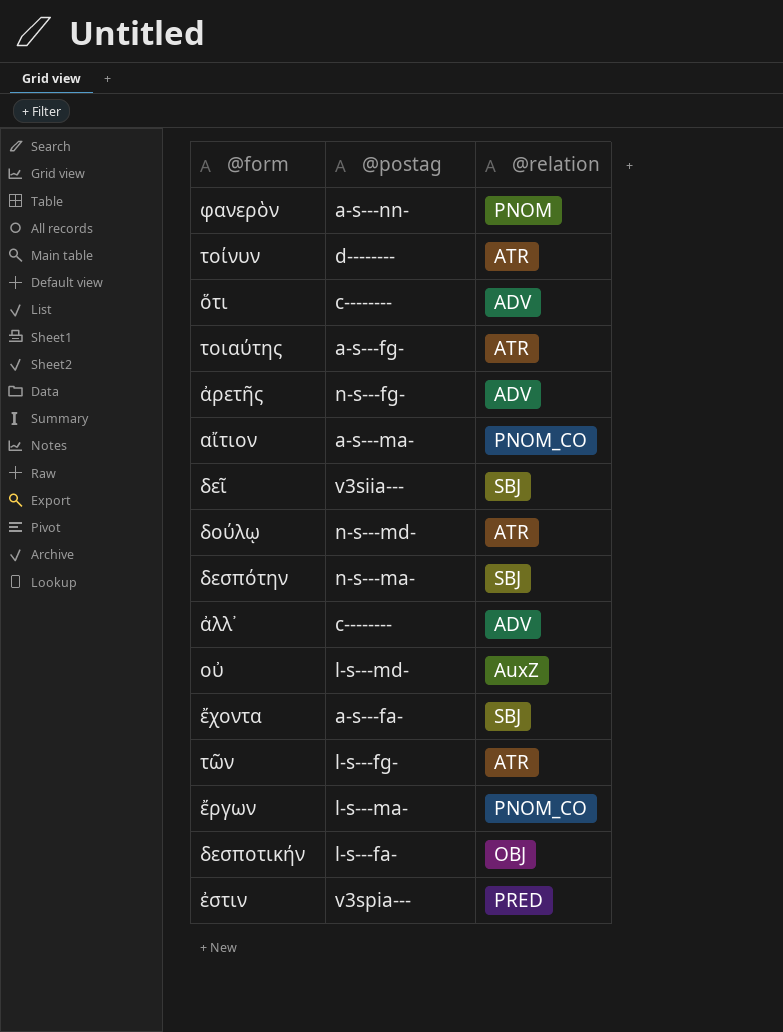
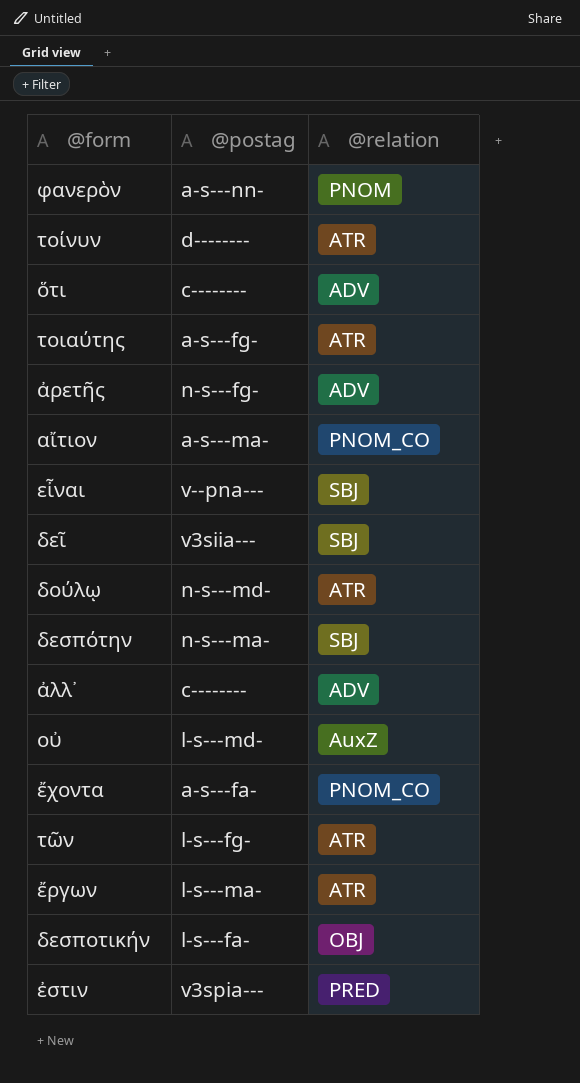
row εἶναι: none -> v--pna--- | SBJ
ἔχοντα | @relation: SBJ -> PNOM_CO
ἔργων | @relation: PNOM_CO -> ATR

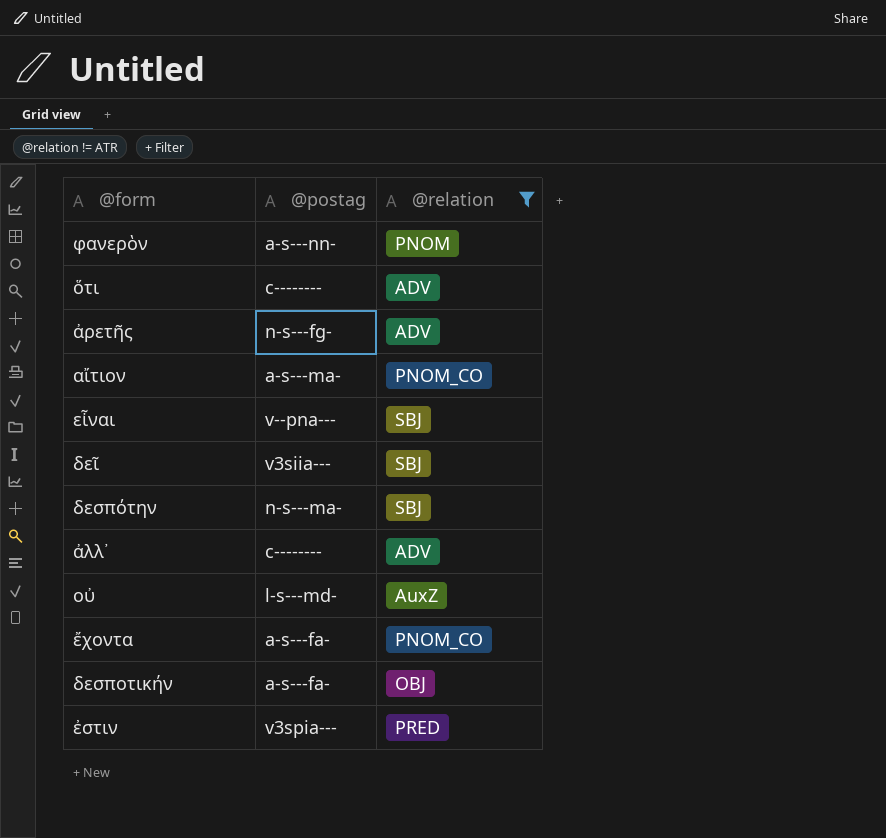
filter: none -> @relation != ATR
δεσποτικήν | @postag: l-s---fa- -> a-s---fa-

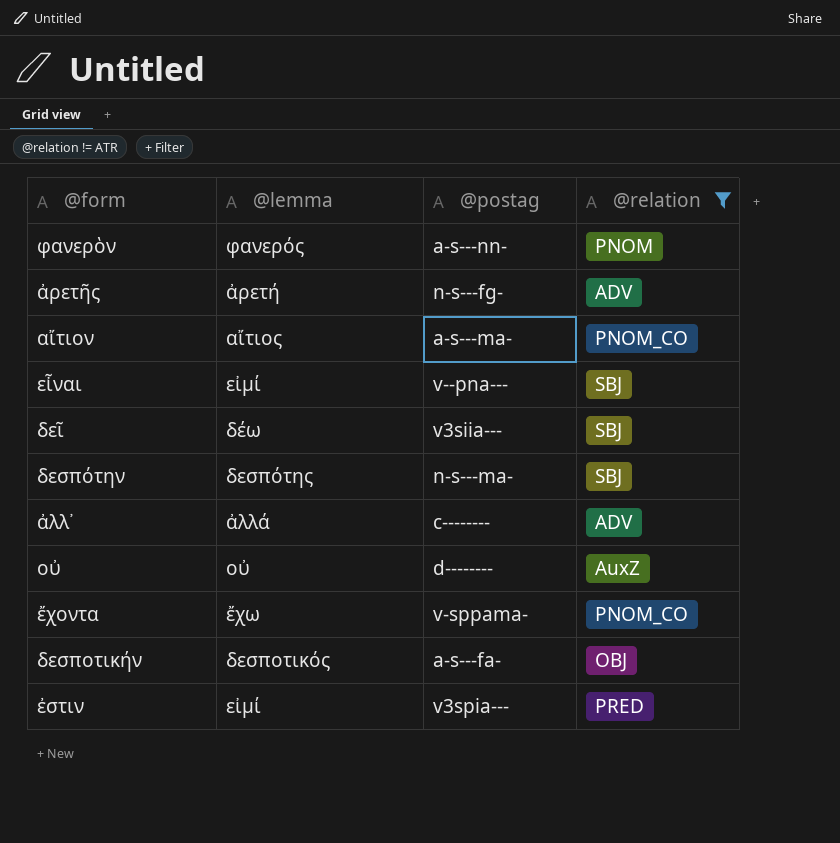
column @lemma | position: none -> 2
row ὅτι: c-------- | ADV -> none
οὐ | @postag: l-s---md- -> d--------
ἔχοντα | @postag: a-s---fa- -> v-sppama-

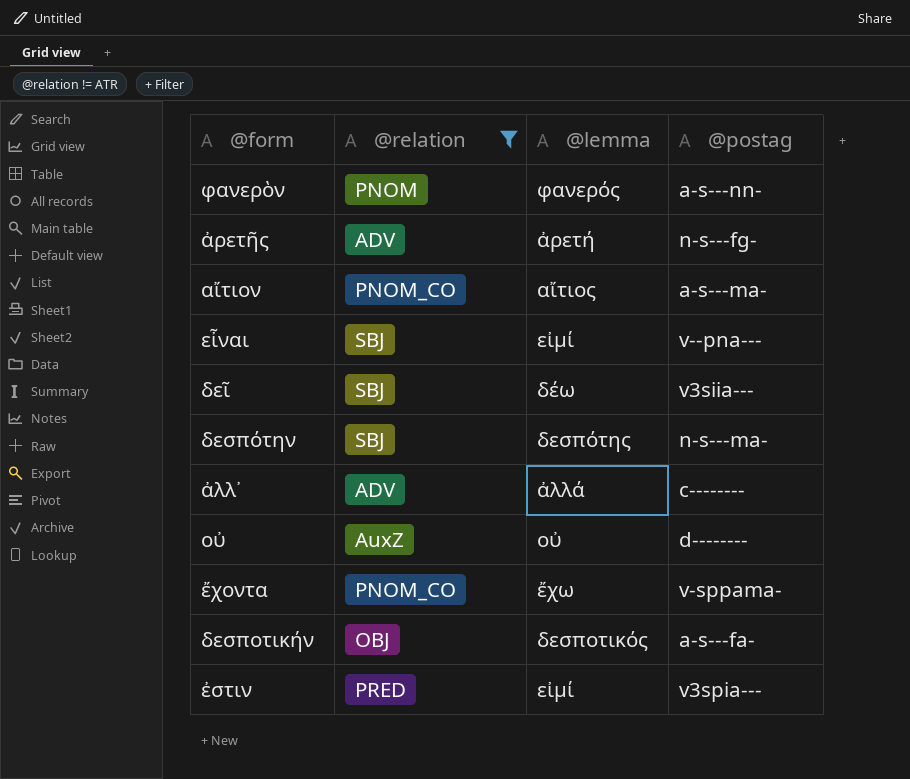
column @relation | position: 4 -> 2

